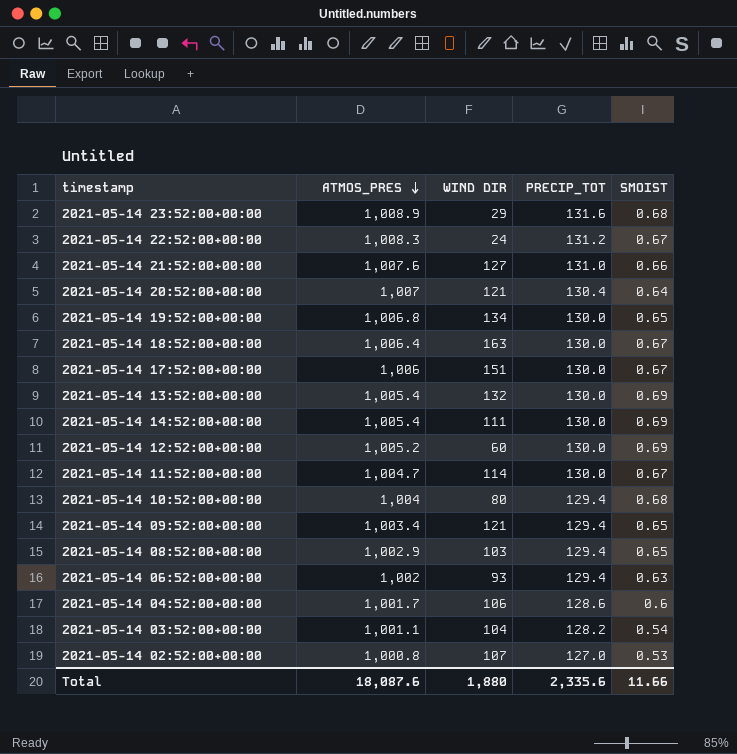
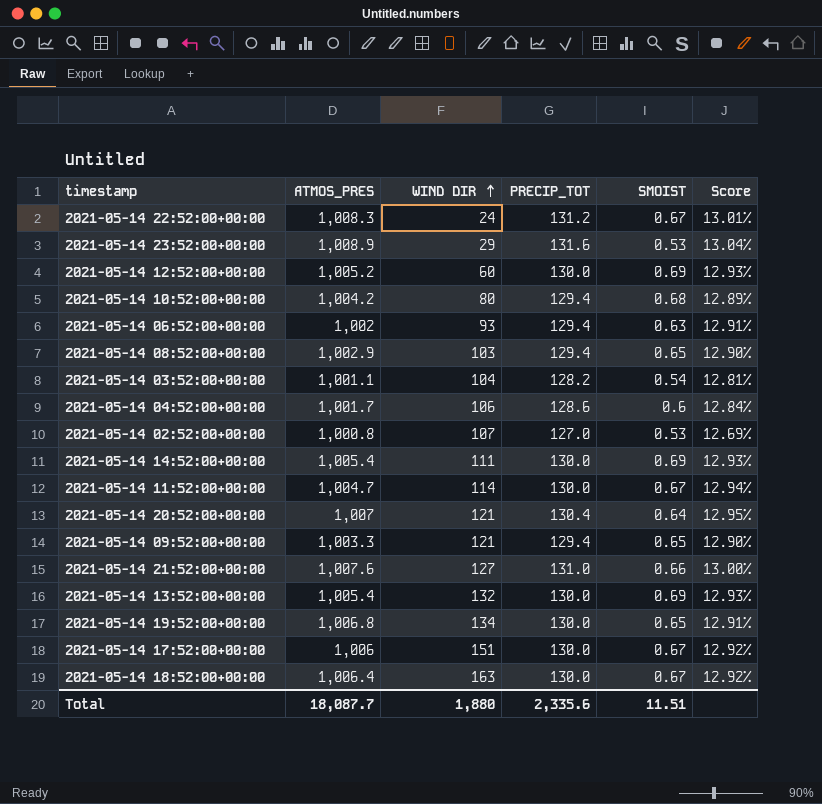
row order: ATMOS_PRES descending -> WIND DIR ascending
column Score | formula: none -> [PRECIP_TOT] / [ATMOS_PRES]
2021-05-14 23:52:00+00:00 | SMOIST: 0.68 -> 0.53
2021-05-14 10:52:00+00:00 | ATMOS_PRES: 1,004 -> 1,004.2
2021-05-14 09:52:00+00:00 | ATMOS_PRES: 1,003.4 -> 1,003.3
Total | ATMOS_PRES: 18,087.6 -> 18,087.7
Total | SMOIST: 11.66 -> 11.51

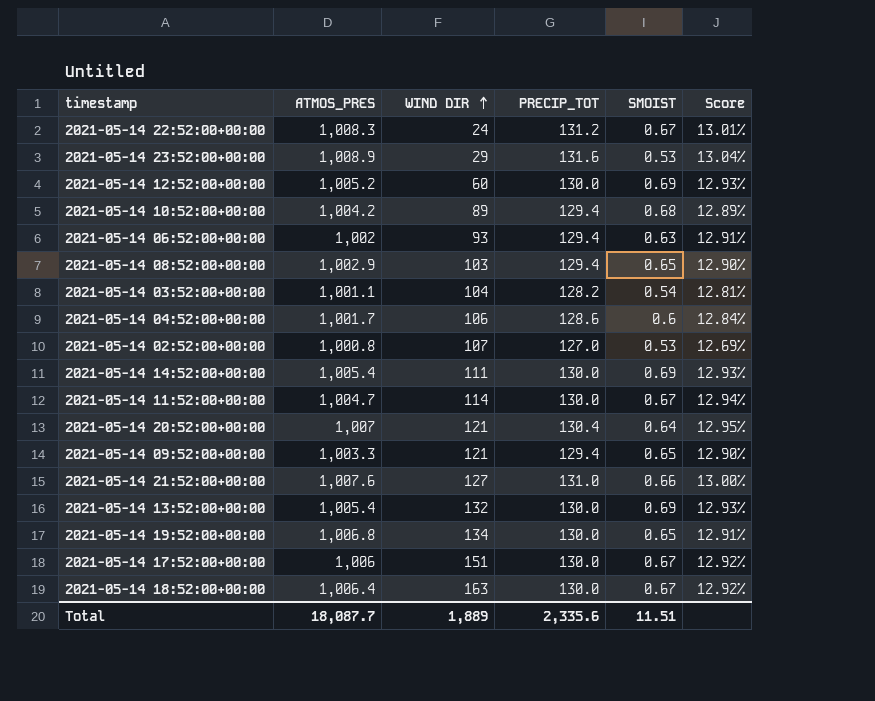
2021-05-14 10:52:00+00:00 | WIND DIR: 80 -> 89
Total | WIND DIR: 1,880 -> 1,889

